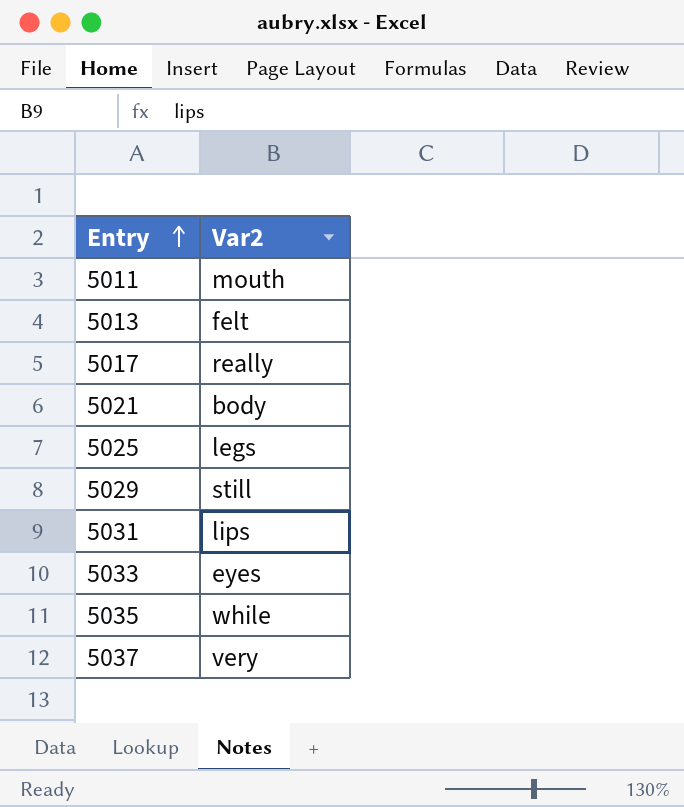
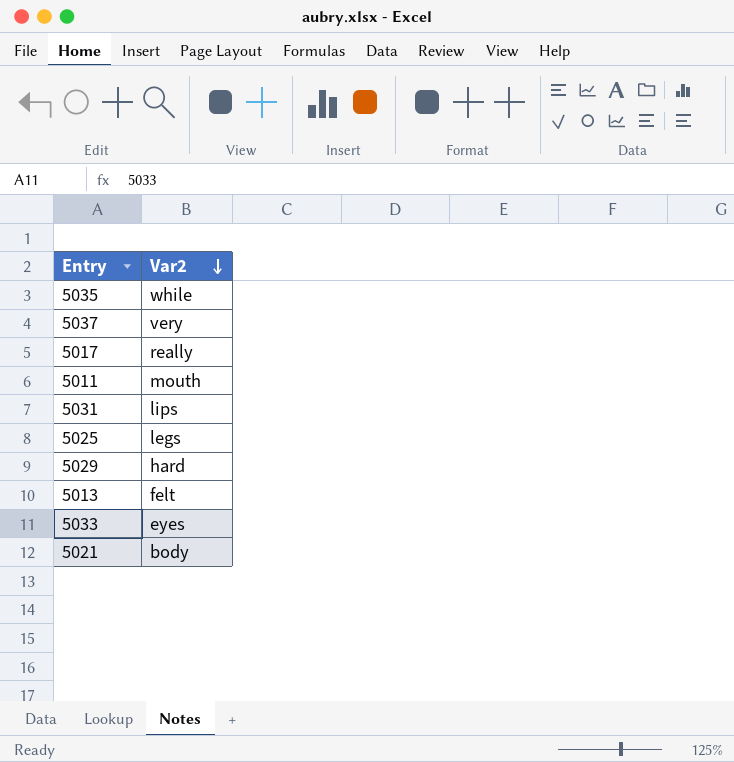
row order: Entry ascending -> Var2 descending
5029 | Var2: still -> hard

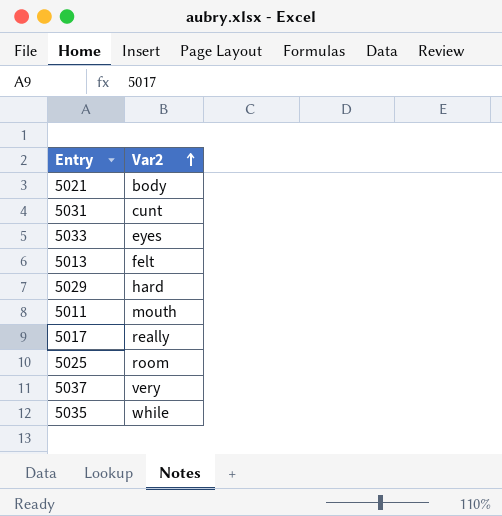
row order: Var2 descending -> Var2 ascending
5031 | Var2: lips -> cunt
5025 | Var2: legs -> room

